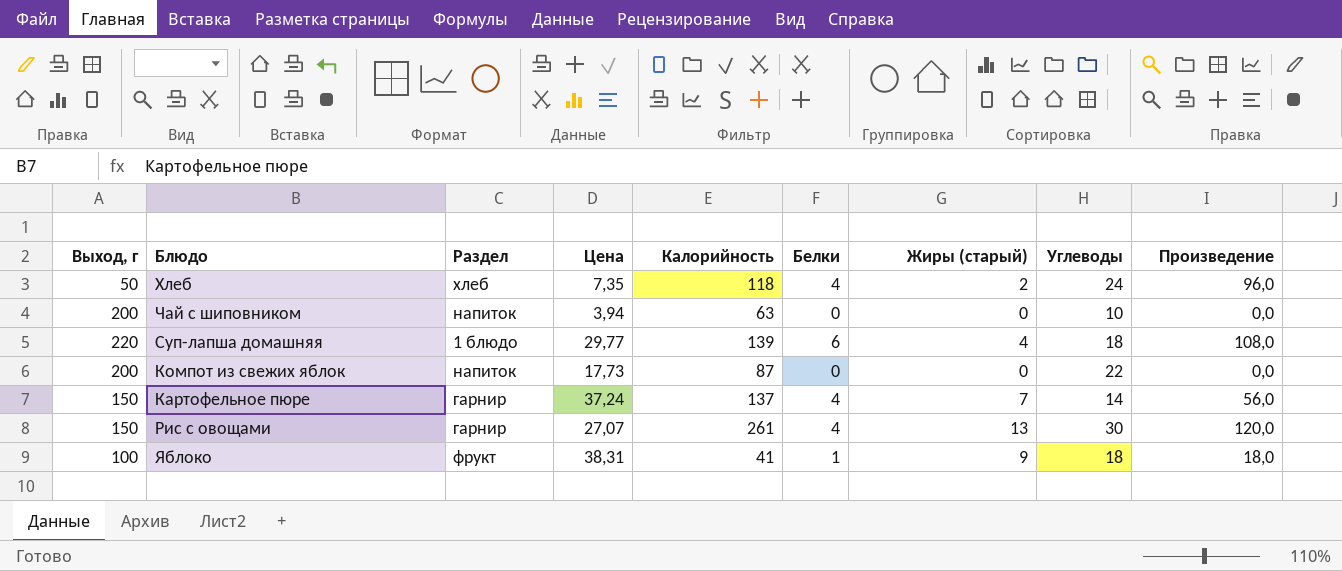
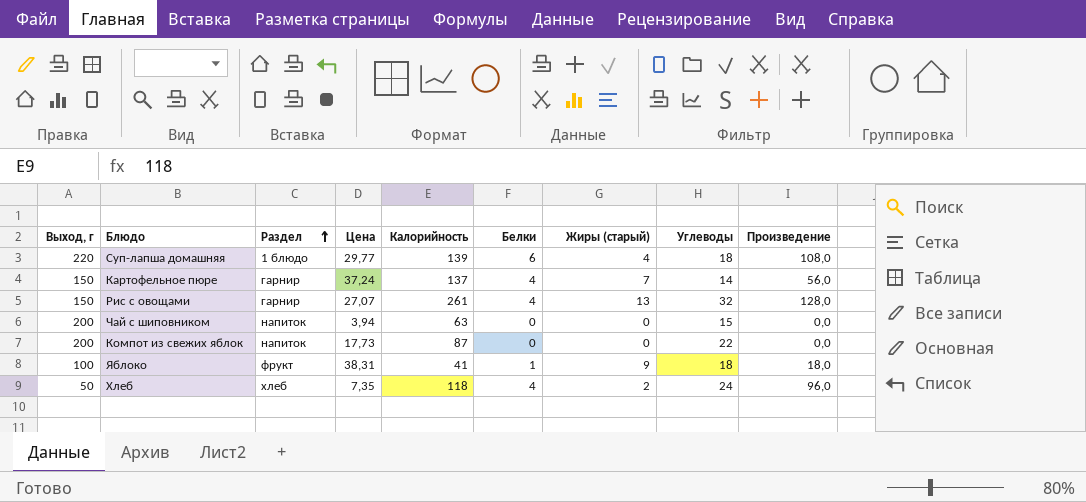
row order: none -> Раздел ascending
Рис с овощами | Углеводы: 30 -> 32
Рис с овощами | Произведение: 120,0 -> 128,0
Чай с шиповником | Углеводы: 10 -> 15

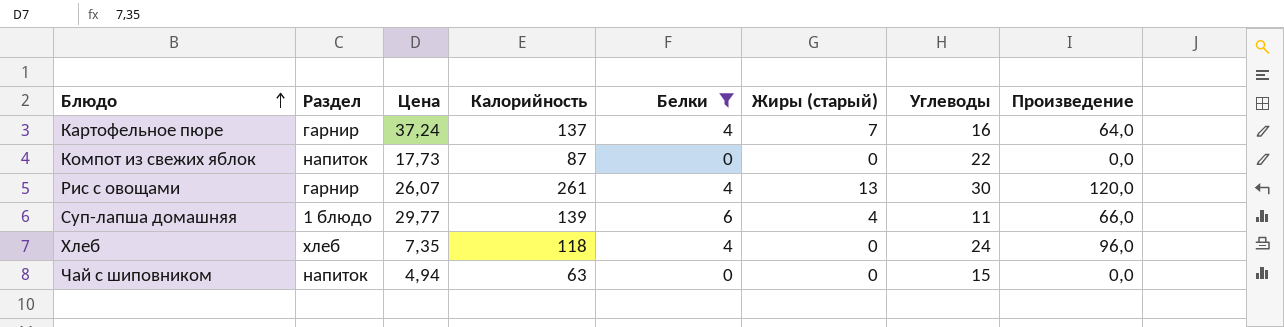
filter: none -> Белки != 1
row order: Раздел ascending -> Блюдо ascending
column Выход, г | position: 1 -> none
Картофельное пюре | Углеводы: 14 -> 16
Картофельное пюре | Произведение: 56,0 -> 64,0
Рис с овощами | Цена: 27,07 -> 26,07
Рис с овощами | Углеводы: 32 -> 30
Рис с овощами | Произведение: 128,0 -> 120,0
Суп-лапша домашняя | Углеводы: 18 -> 11
Суп-лапша домашняя | Произведение: 108,0 -> 66,0
Хлеб | Жиры (старый): 2 -> 0
Чай с шиповником | Цена: 3,94 -> 4,94

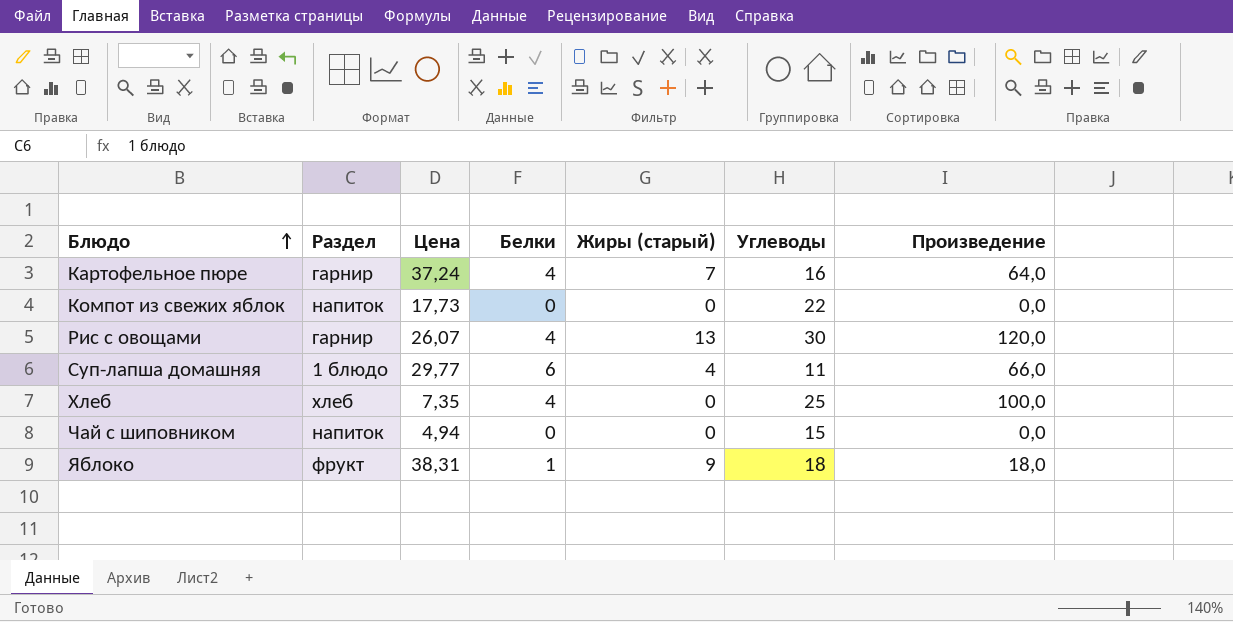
filter: Белки != 1 -> none
column Калорийность | position: 4 -> none
Хлеб | Углеводы: 24 -> 25
Хлеб | Произведение: 96,0 -> 100,0

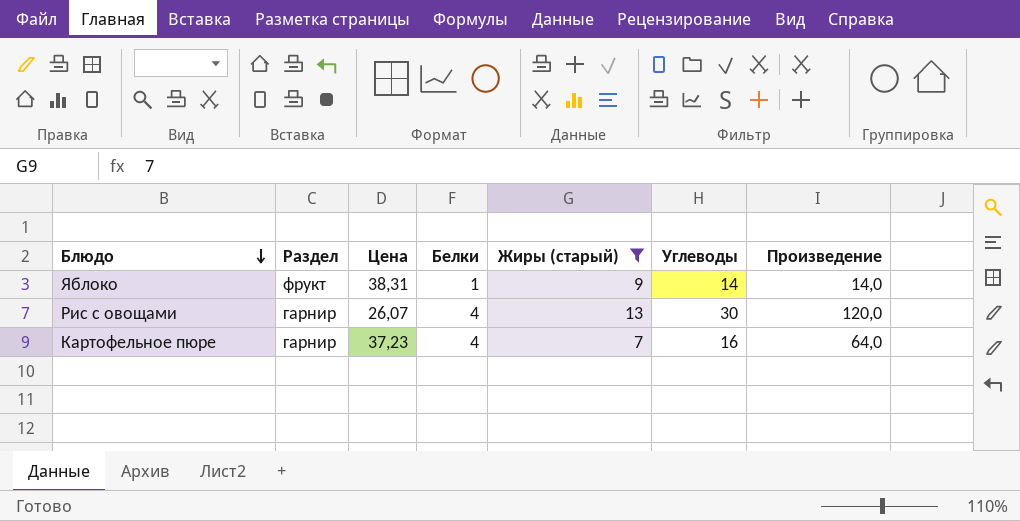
filter: none -> Жиры (старый) >= 7
row order: Блюдо ascending -> Блюдо descending
Яблоко | Углеводы: 18 -> 14
Яблоко | Произведение: 18,0 -> 14,0
Картофельное пюре | Цена: 37,24 -> 37,23

